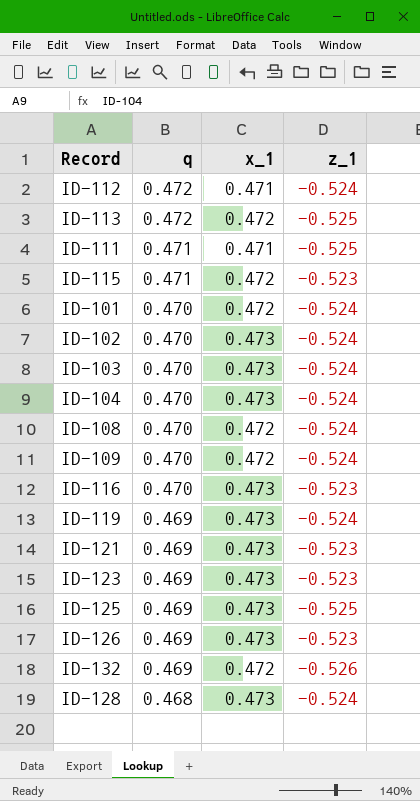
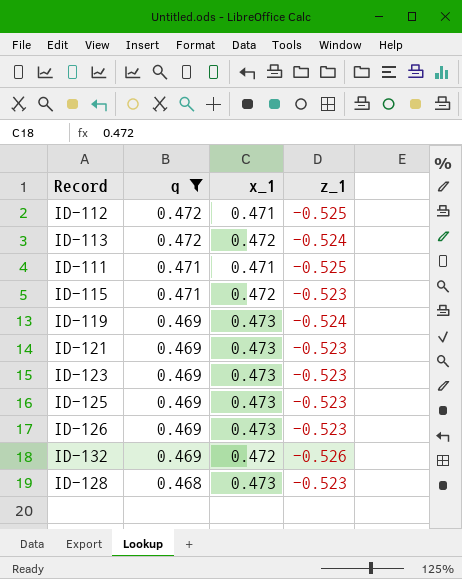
filter: none -> q != 0.470
ID-112 | z_1: -0.524 -> -0.525
ID-113 | z_1: -0.525 -> -0.524
ID-125 | z_1: -0.525 -> -0.523
ID-128 | z_1: -0.524 -> -0.523

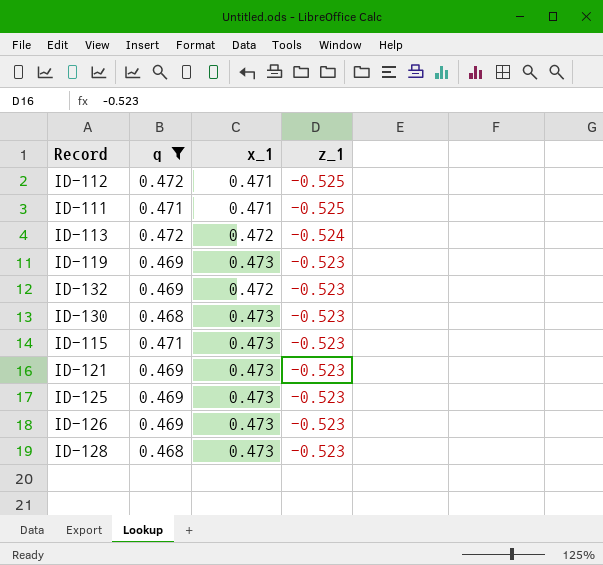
row order: q descending -> z_1 ascending
row ID-123: 0.469 | 0.473 | -0.523 -> none
ID-119 | z_1: -0.524 -> -0.523
ID-132 | z_1: -0.526 -> -0.523
row ID-130: none -> 0.468 | 0.473 | -0.523
ID-115 | x_1: 0.472 -> 0.473

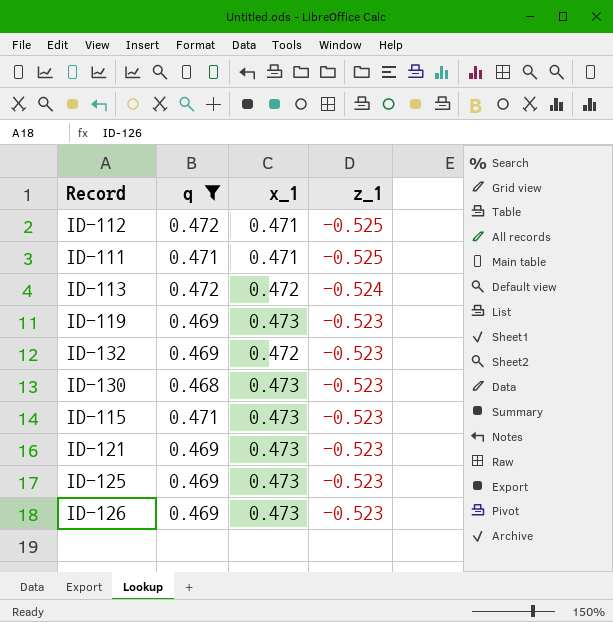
row ID-128: 0.468 | 0.473 | -0.523 -> none

